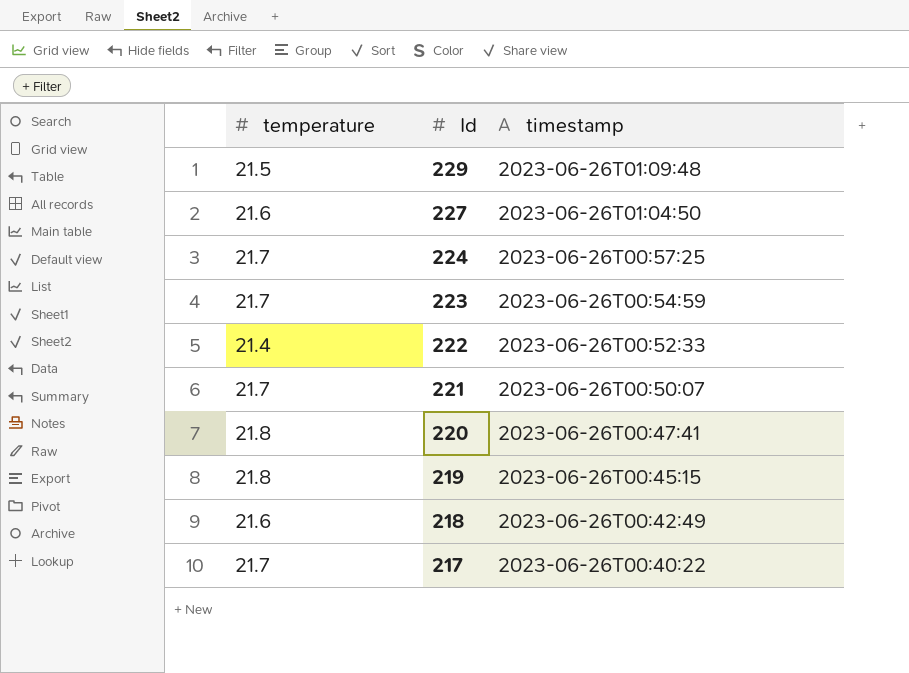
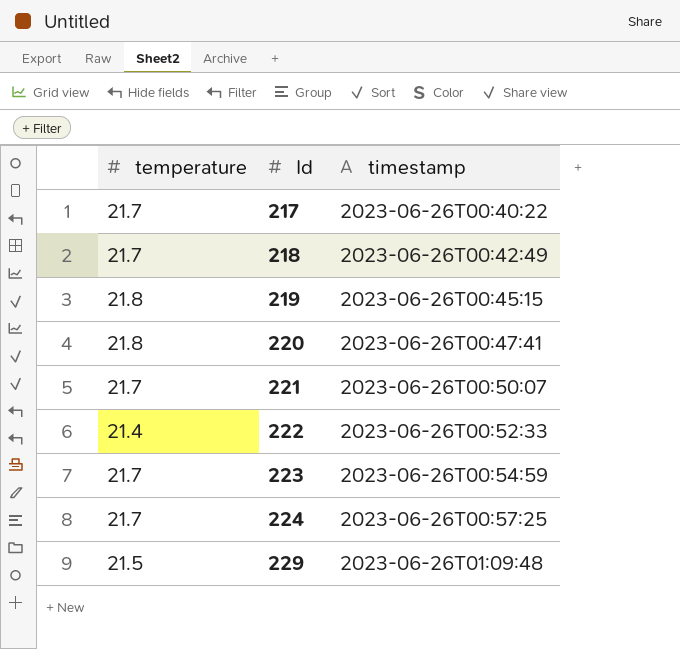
row order: Id descending -> Id ascending
row 227: 21.6 | 2023-06-26T01:04:50 -> none
218 | temperature: 21.6 -> 21.7

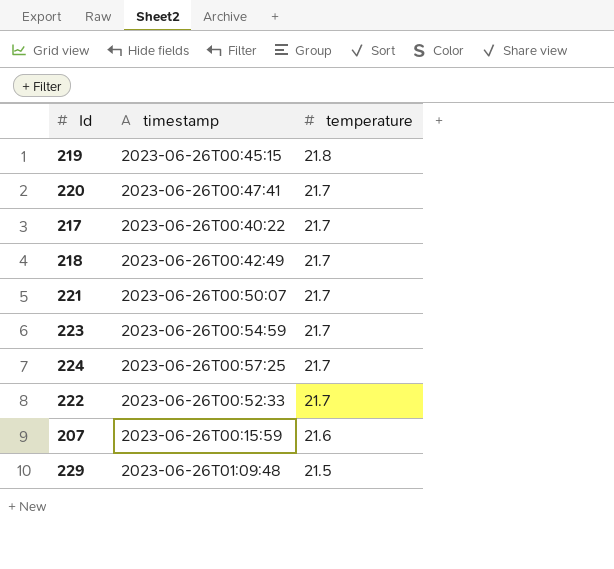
row order: Id ascending -> temperature descending
column temperature | position: 1 -> 3
220 | temperature: 21.8 -> 21.7
222 | temperature: 21.4 -> 21.7
row 207: none -> 2023-06-26T00:15:59 | 21.6

